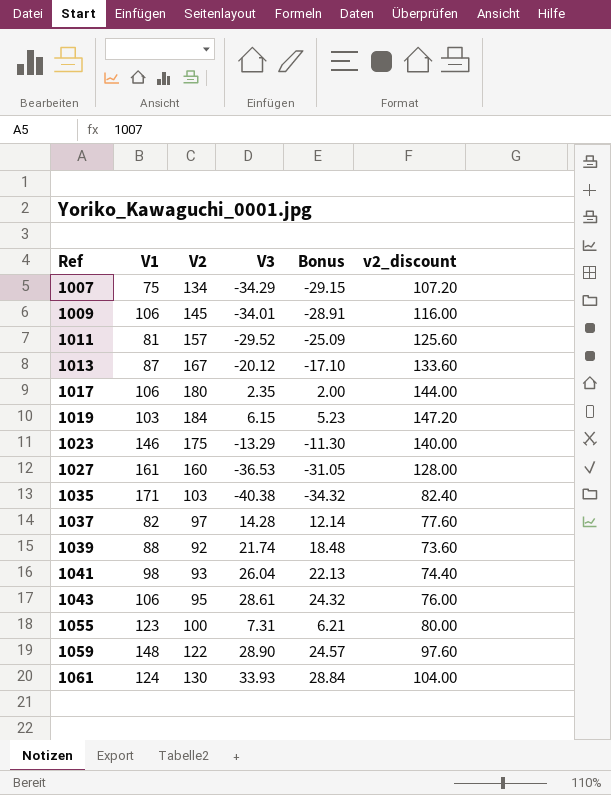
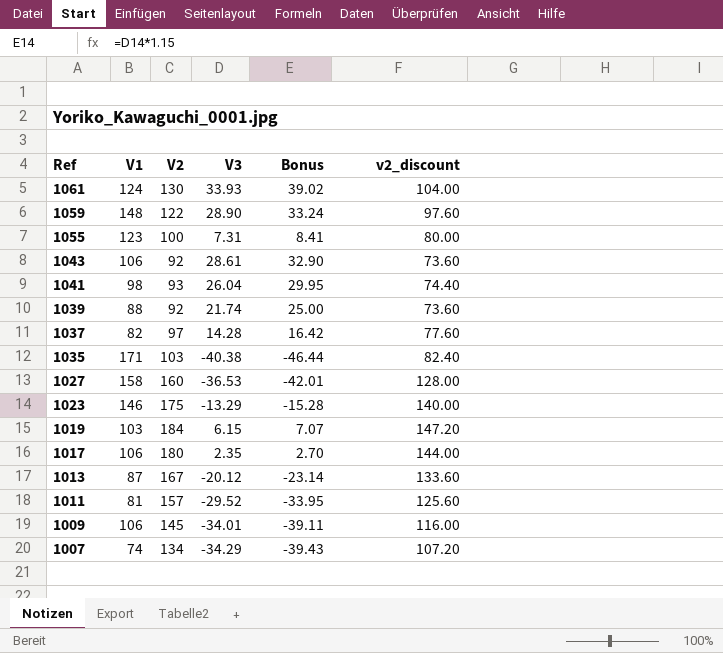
row order: Ref ascending -> Ref descending
column Bonus | formula: [V3] * 0.85 -> [V3] * 1.15
1043 | V2: 95 -> 92
1043 | v2_discount: 76.00 -> 73.60
1027 | V1: 161 -> 158
1007 | V1: 75 -> 74

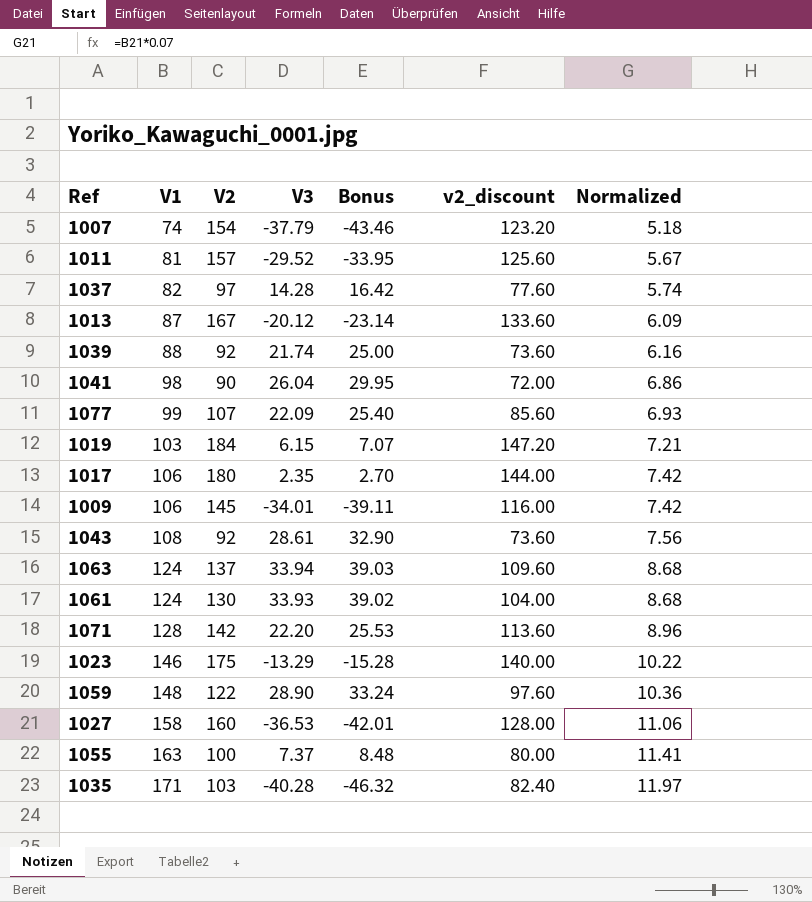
row order: Ref descending -> V1 ascending
column Normalized | formula: none -> [V1] * 0.07
1007 | V2: 134 -> 154
1007 | V3: -34.29 -> -37.79
1007 | Bonus: -39.43 -> -43.46
1007 | v2_discount: 107.20 -> 123.20
1041 | V2: 93 -> 90
1041 | v2_discount: 74.40 -> 72.00
row 1077: none -> 99 | 107 | 22.09 | 25.40 | 85.60 | 6.93
1043 | V1: 106 -> 108
row 1063: none -> 124 | 137 | 33.94 | 39.03 | 109.60 | 8.68
row 1071: none -> 128 | 142 | 22.20 | 25.53 | 113.60 | 8.96
1055 | V1: 123 -> 163
1055 | V3: 7.31 -> 7.37
1055 | Bonus: 8.41 -> 8.48
1035 | V3: -40.38 -> -40.28
1035 | Bonus: -46.44 -> -46.32

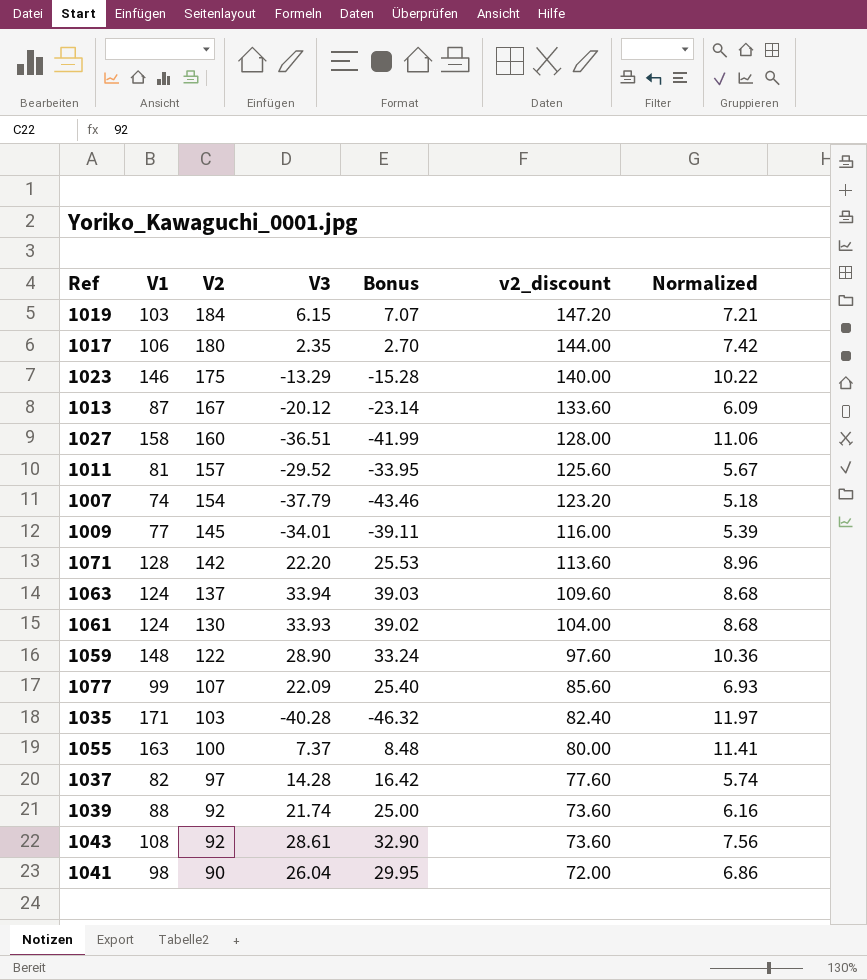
row order: V1 ascending -> V2 descending
1027 | V3: -36.53 -> -36.51
1027 | Bonus: -42.01 -> -41.99
1009 | V1: 106 -> 77
1009 | Normalized: 7.42 -> 5.39

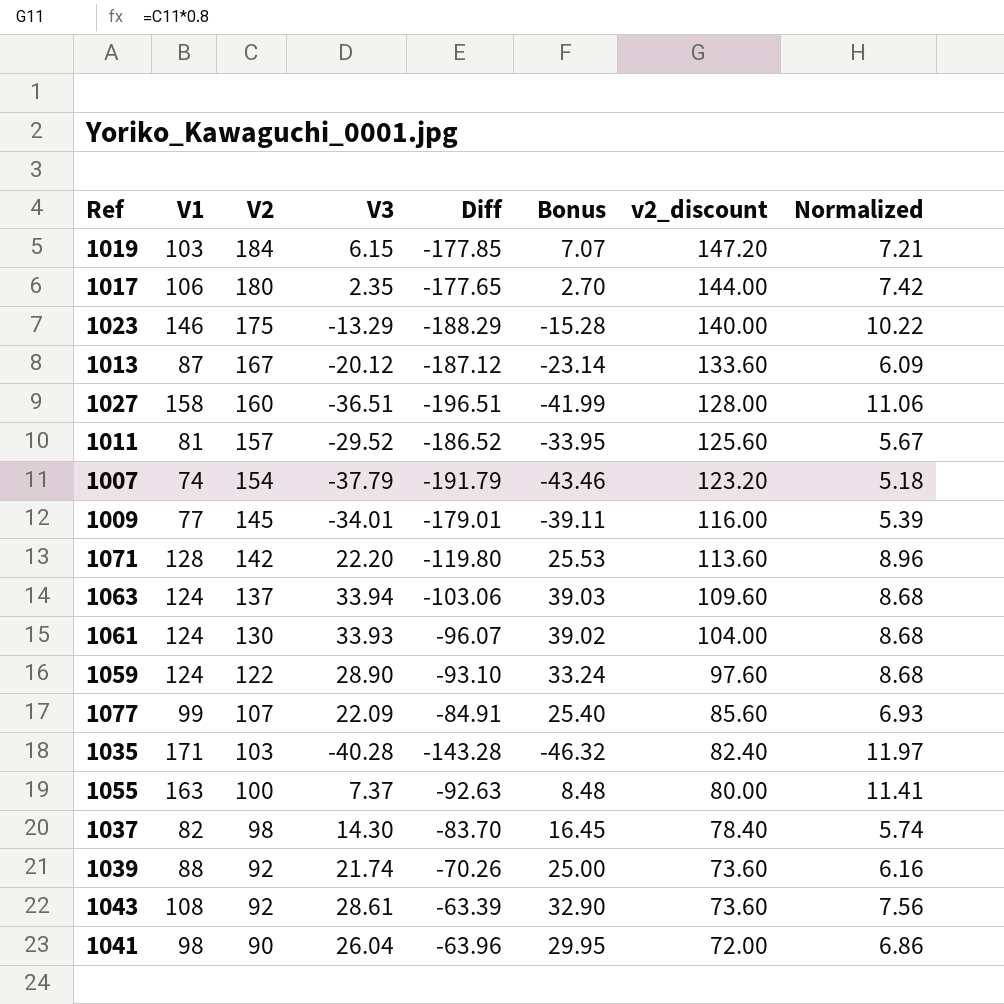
column Diff | formula: none -> [V3] - [V2]
1059 | V1: 148 -> 124
1059 | Normalized: 10.36 -> 8.68
1037 | V2: 97 -> 98
1037 | V3: 14.28 -> 14.30
1037 | Bonus: 16.42 -> 16.45
1037 | v2_discount: 77.60 -> 78.40

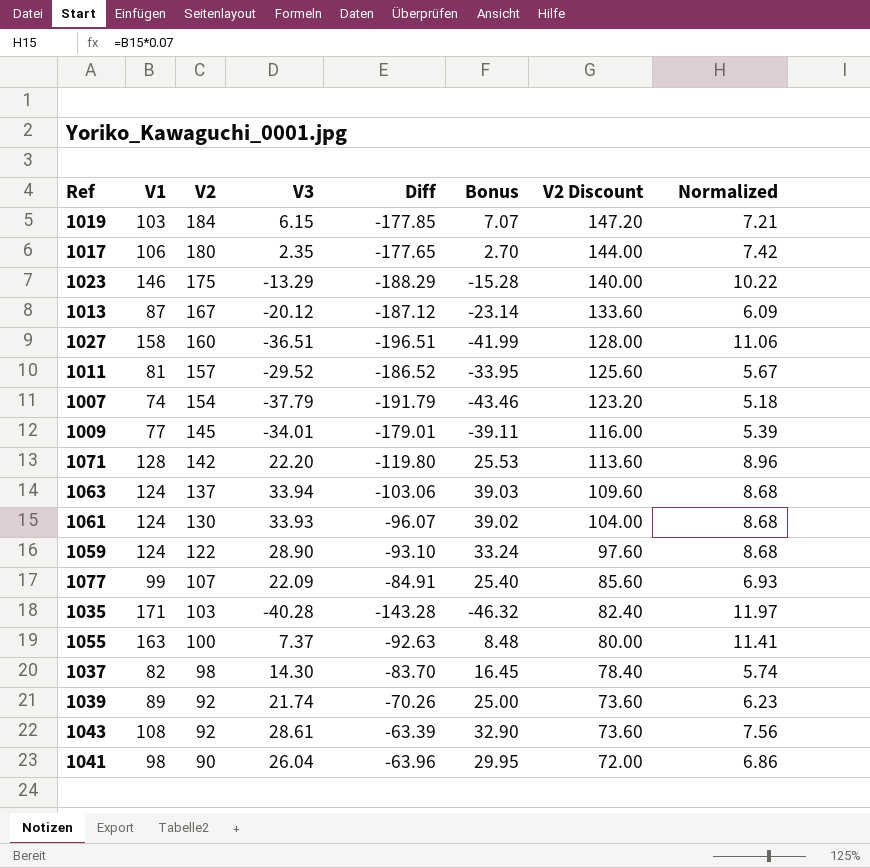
column name: v2_discount -> V2 Discount
1039 | V1: 88 -> 89
1039 | Normalized: 6.16 -> 6.23

